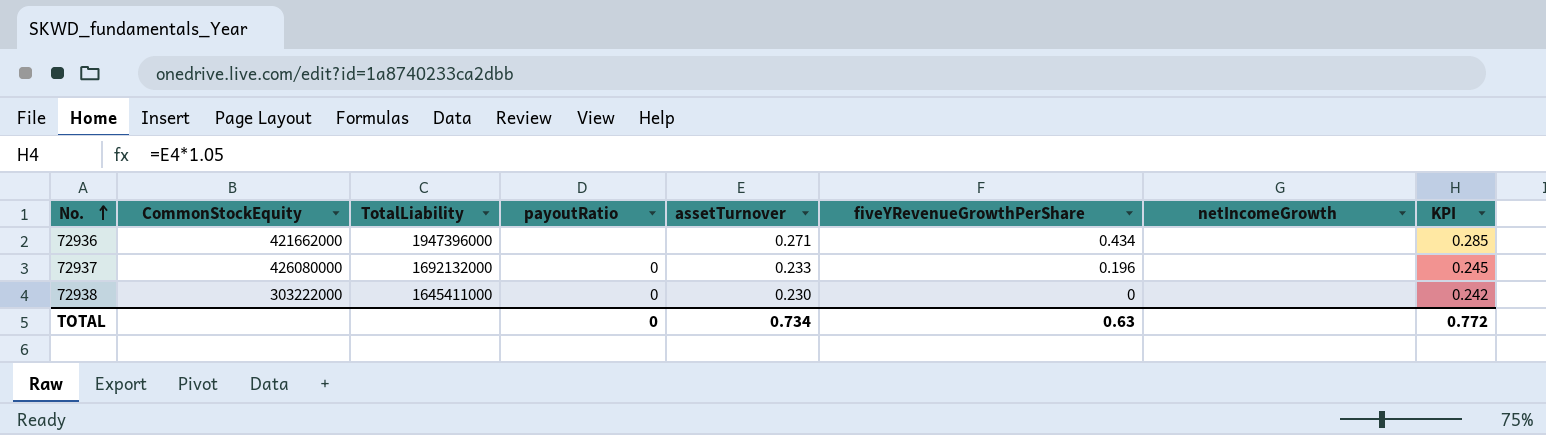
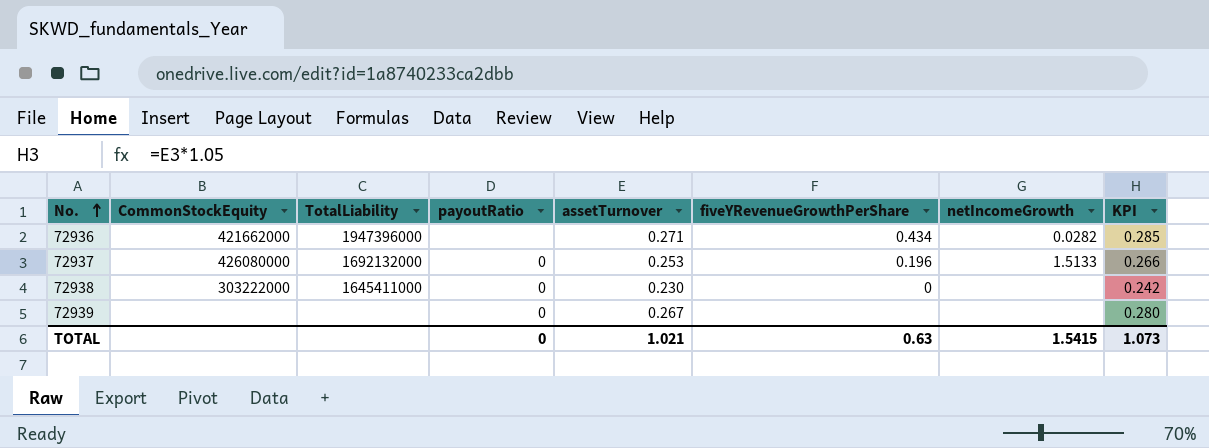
72936 | netIncomeGrowth: none -> 0.0282
72937 | assetTurnover: 0.233 -> 0.253
72937 | netIncomeGrowth: none -> 1.5133
72937 | KPI: 0.245 -> 0.266
row 72939: none -> none | none | 0 | 0.267 | none | none | 0.280
TOTAL | assetTurnover: 0.734 -> 1.021
TOTAL | netIncomeGrowth: none -> 1.5415
TOTAL | KPI: 0.772 -> 1.073

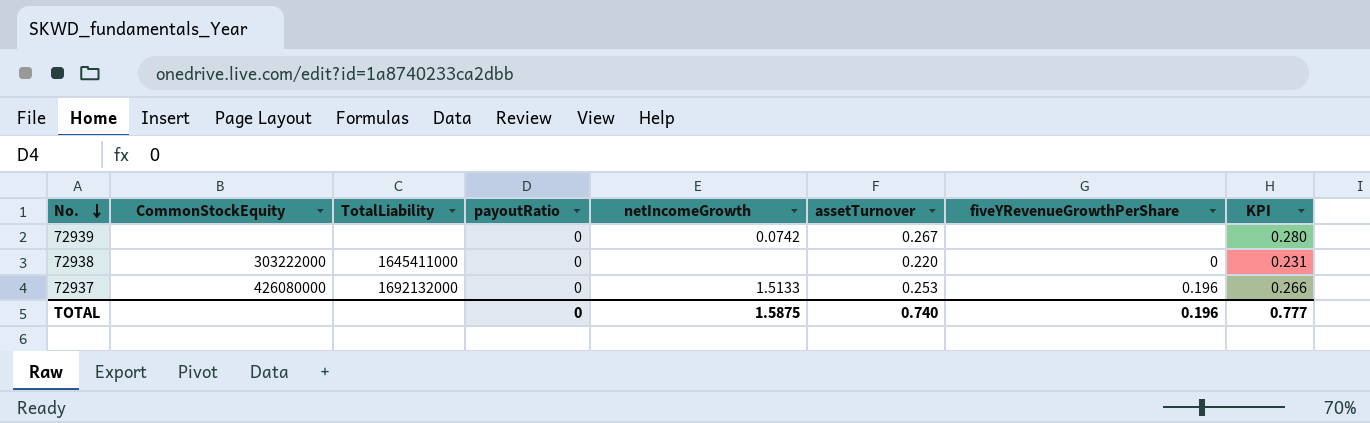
row order: No. ascending -> No. descending
column netIncomeGrowth | position: 7 -> 5
row 72936: 421662000 | 1947396000 | none | 0.271 | 0.434 | 0.0282 | 0.285 -> none
72939 | netIncomeGrowth: none -> 0.0742
72938 | assetTurnover: 0.230 -> 0.220
72938 | KPI: 0.242 -> 0.231
TOTAL | netIncomeGrowth: 1.5415 -> 1.5875
TOTAL | assetTurnover: 1.021 -> 0.740
TOTAL | fiveYRevenueGrowthPerShare: 0.63 -> 0.196
TOTAL | KPI: 1.073 -> 0.777

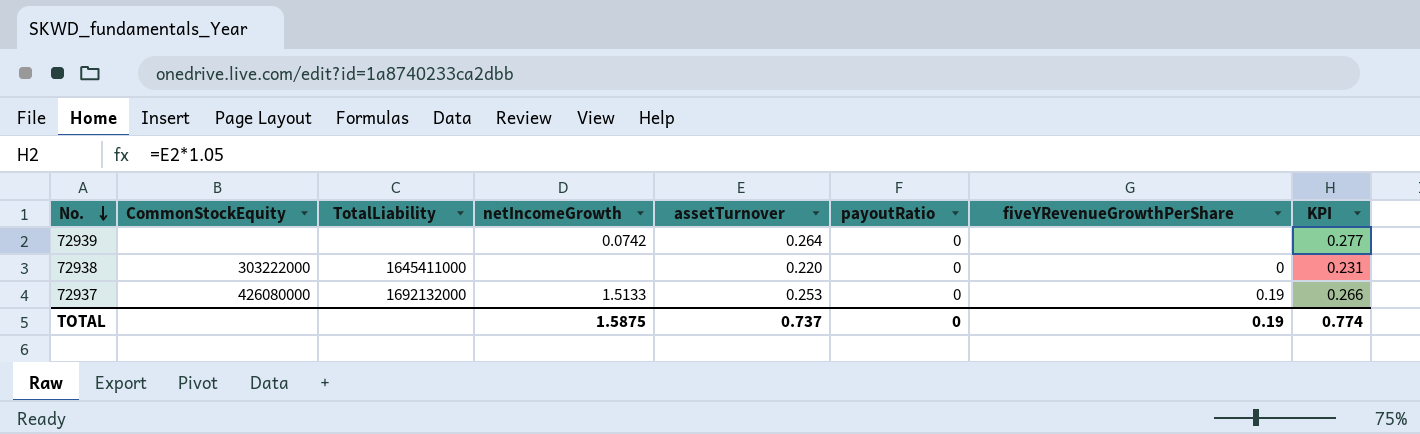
column payoutRatio | position: 4 -> 6
72939 | assetTurnover: 0.267 -> 0.264
72939 | KPI: 0.280 -> 0.277
72937 | fiveYRevenueGrowthPerShare: 0.196 -> 0.19
TOTAL | assetTurnover: 0.740 -> 0.737
TOTAL | fiveYRevenueGrowthPerShare: 0.196 -> 0.19
TOTAL | KPI: 0.777 -> 0.774

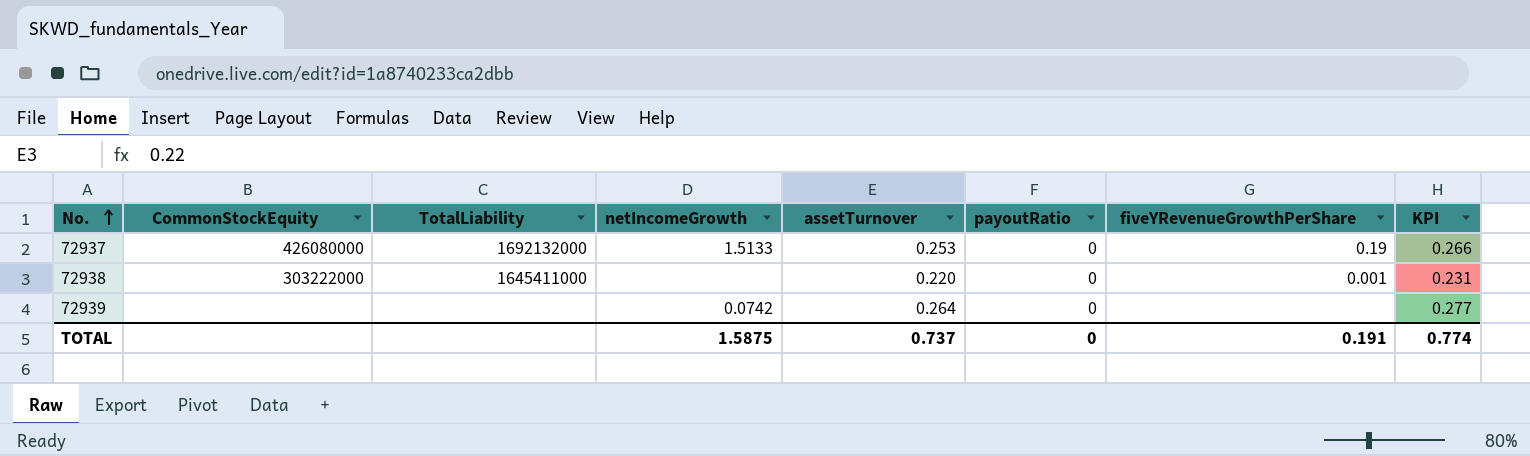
row order: No. descending -> No. ascending
72938 | fiveYRevenueGrowthPerShare: 0 -> 0.001
TOTAL | fiveYRevenueGrowthPerShare: 0.19 -> 0.191

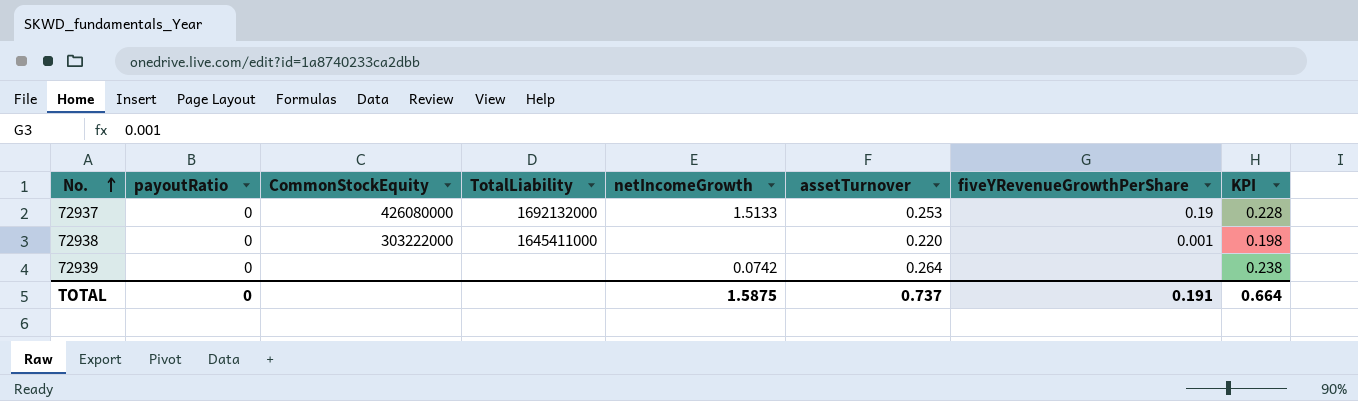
column payoutRatio | position: 6 -> 2
column KPI | formula: [assetTurnover] * 1.05 -> [assetTurnover] * 0.9
TOTAL | KPI: 0.774 -> 0.664

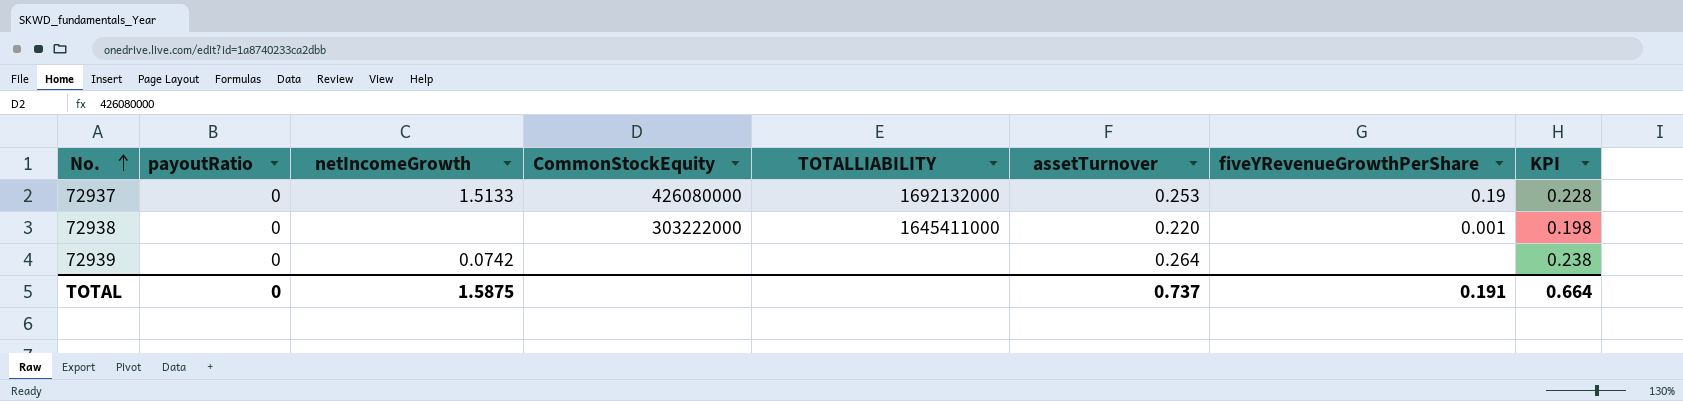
column netIncomeGrowth | position: 5 -> 3
column name: TotalLiability -> TOTALLIABILITY

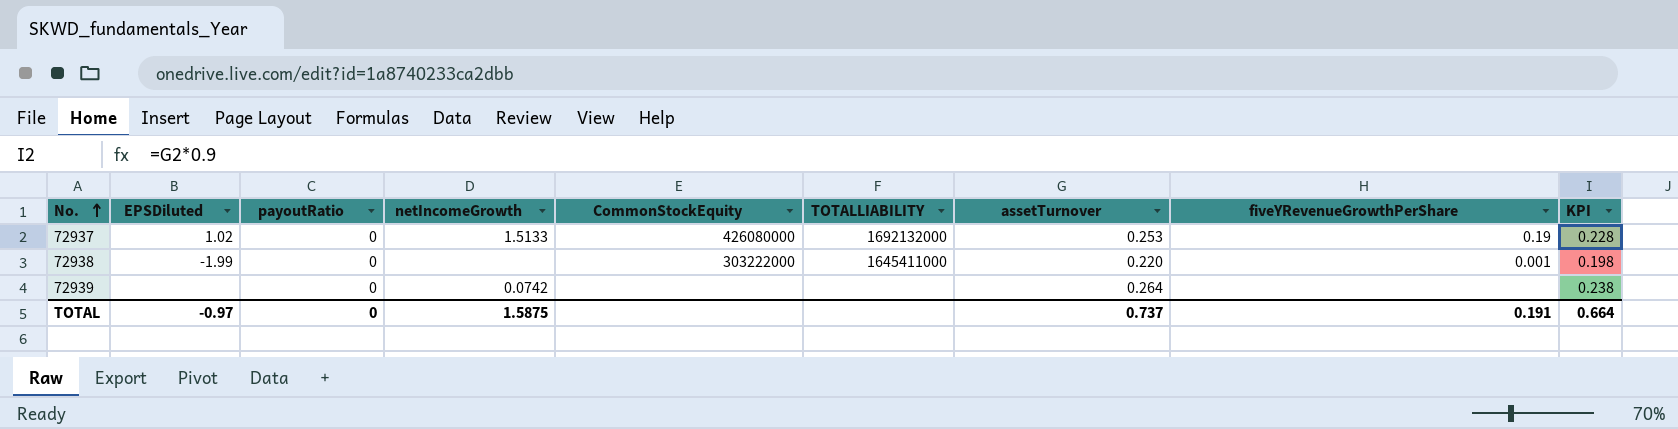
column EPSDiluted | position: none -> 2

